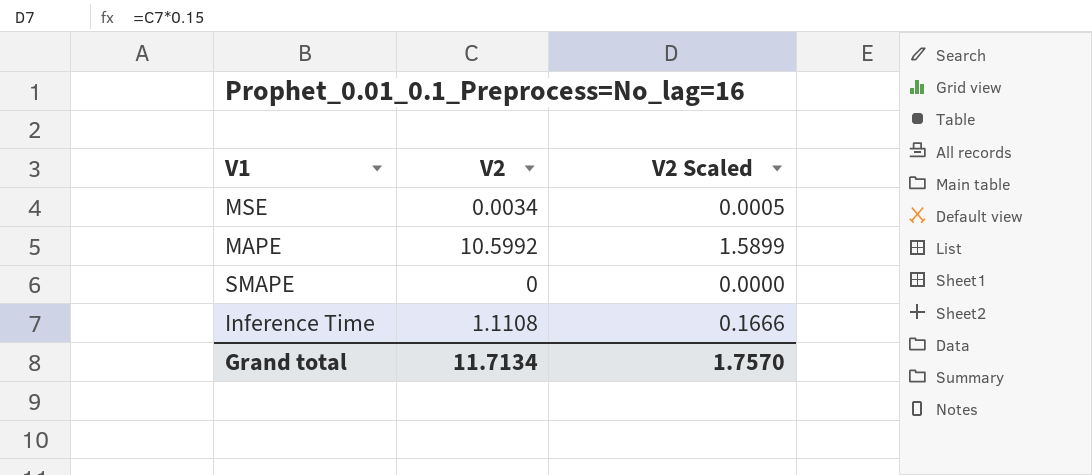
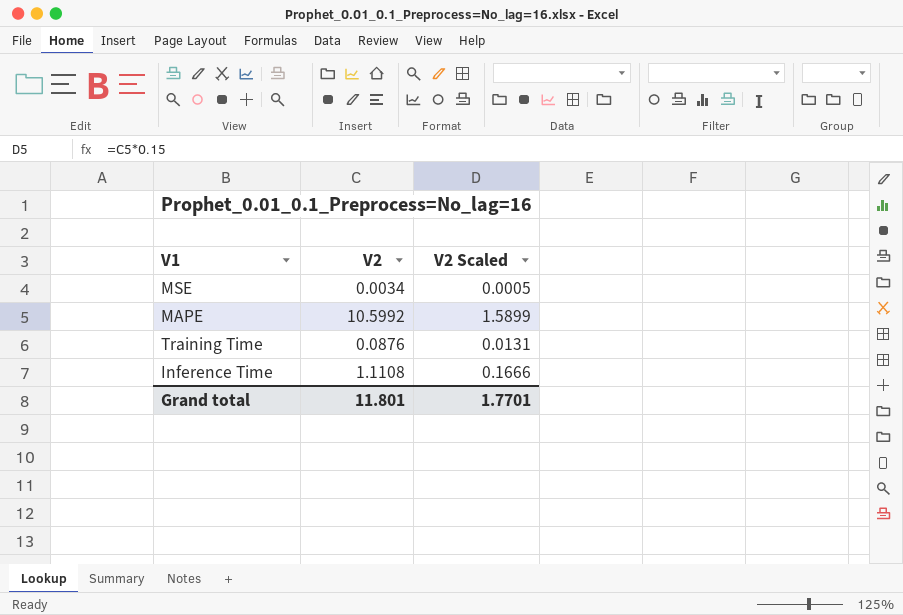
row SMAPE: 0 | 0.0000 -> none
row Training Time: none -> 0.0876 | 0.0131
Grand total | V2: 11.7134 -> 11.801
Grand total | V2 Scaled: 1.7570 -> 1.7701

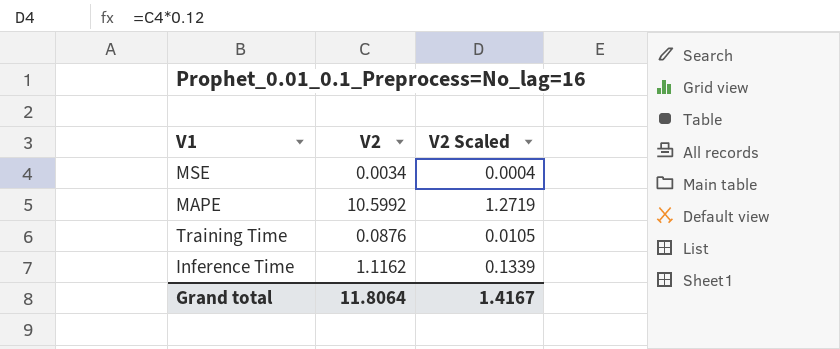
column V2 Scaled | formula: [V2] * 0.15 -> [V2] * 0.12
Inference Time | V2: 1.1108 -> 1.1162
Grand total | V2: 11.801 -> 11.8064
Grand total | V2 Scaled: 1.7701 -> 1.4167

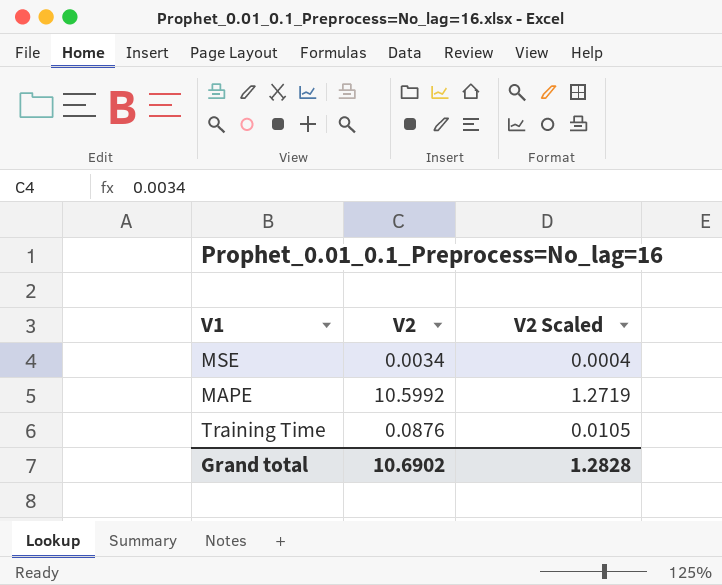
row Inference Time: 1.1162 | 0.1339 -> none
Grand total | V2: 11.8064 -> 10.6902
Grand total | V2 Scaled: 1.4167 -> 1.2828

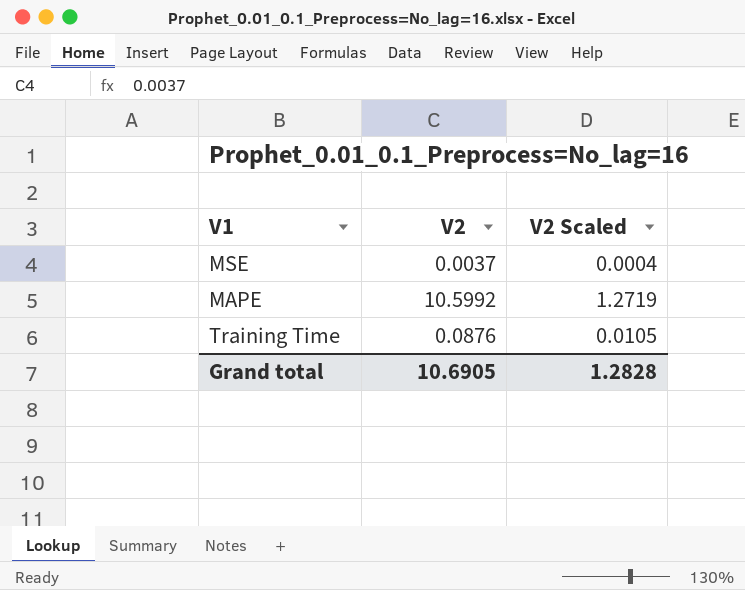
MSE | V2: 0.0034 -> 0.0037
Grand total | V2: 10.6902 -> 10.6905

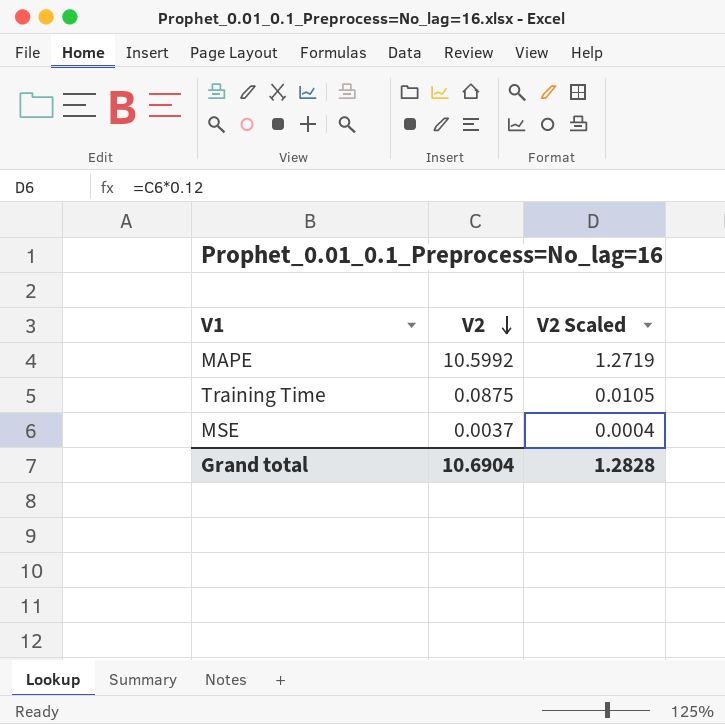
row order: none -> V2 descending
Training Time | V2: 0.0876 -> 0.0875
Grand total | V2: 10.6905 -> 10.6904

